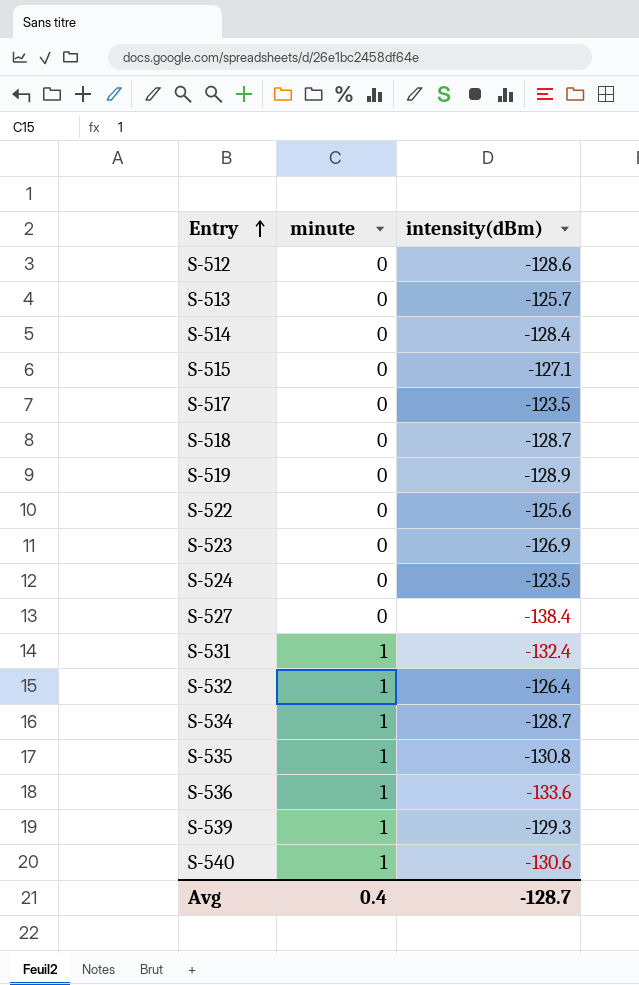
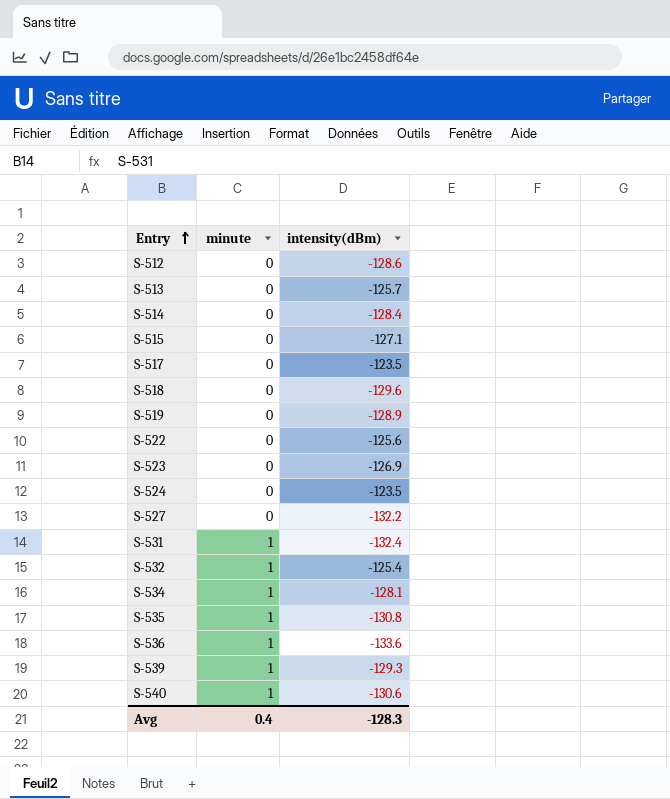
S-518 | intensity(dBm): -128.7 -> -129.6
S-527 | intensity(dBm): -138.4 -> -132.2
S-532 | intensity(dBm): -126.4 -> -125.4
S-534 | intensity(dBm): -128.7 -> -128.1
Avg | intensity(dBm): -128.7 -> -128.3

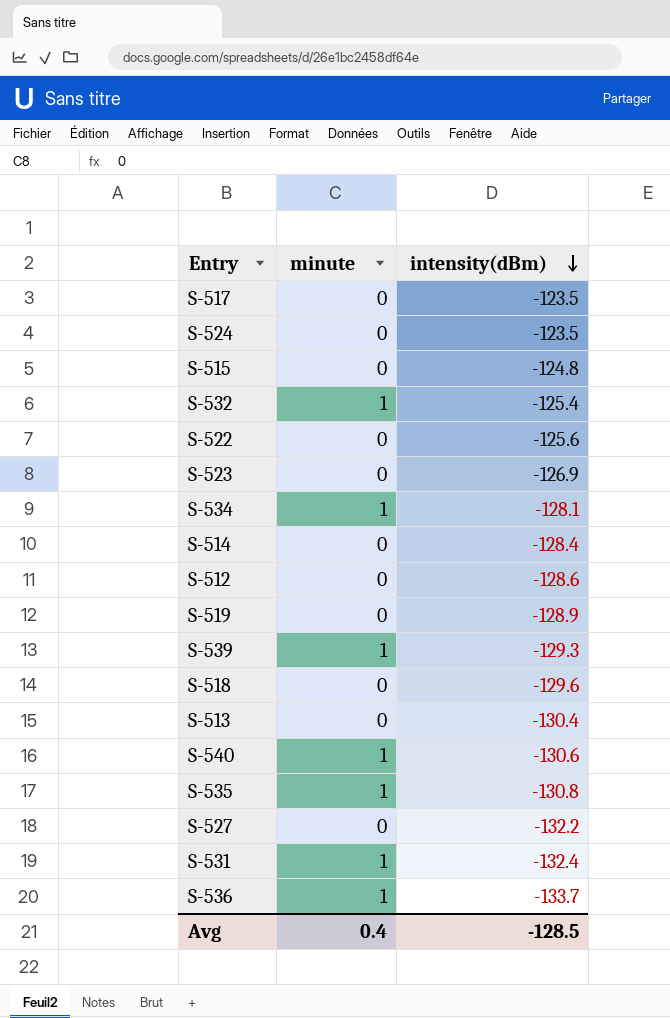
row order: Entry ascending -> intensity(dBm) descending
S-515 | intensity(dBm): -127.1 -> -124.8
S-513 | intensity(dBm): -125.7 -> -130.4
S-536 | intensity(dBm): -133.6 -> -133.7
Avg | intensity(dBm): -128.3 -> -128.5

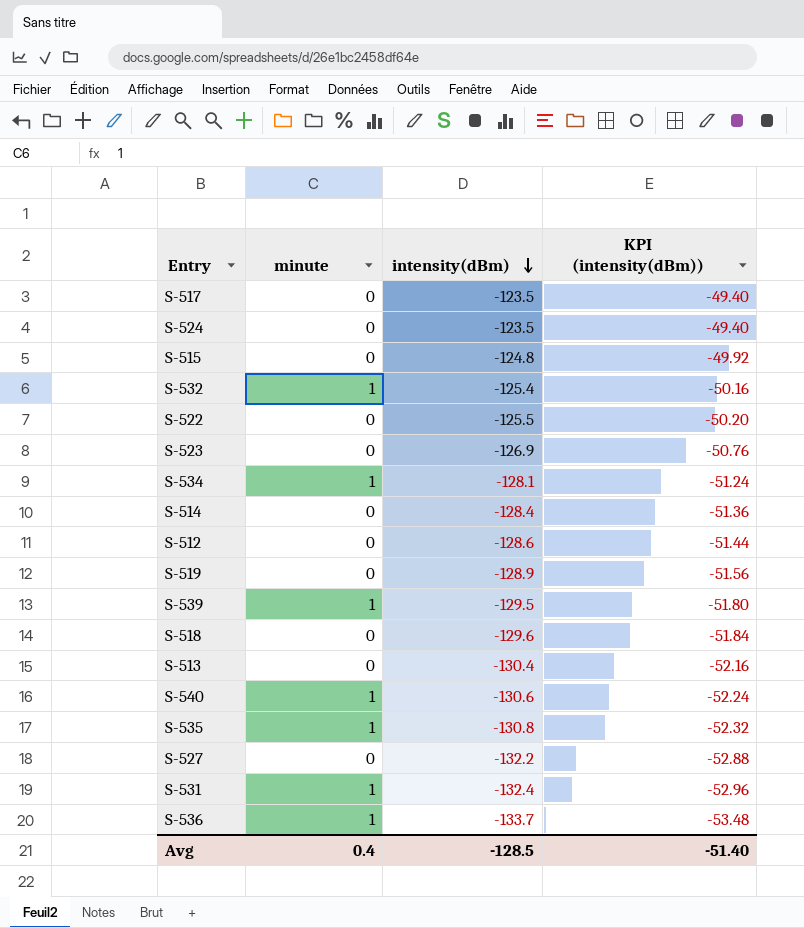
column KPI (intensity(dBm)) | formula: none -> [intensity(dBm)] * 0.4
S-522 | intensity(dBm): -125.6 -> -125.5
S-539 | intensity(dBm): -129.3 -> -129.5

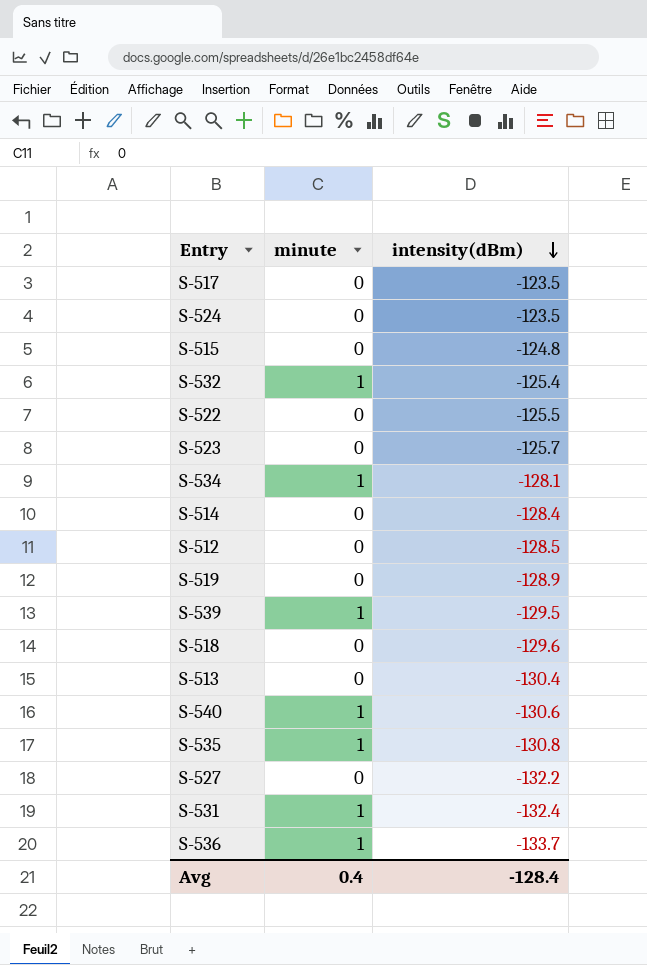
column KPI (intensity(dBm)) | formula: [intensity(dBm)] * 0.4 -> none
S-523 | intensity(dBm): -126.9 -> -125.7
S-512 | intensity(dBm): -128.6 -> -128.5
Avg | intensity(dBm): -128.5 -> -128.4

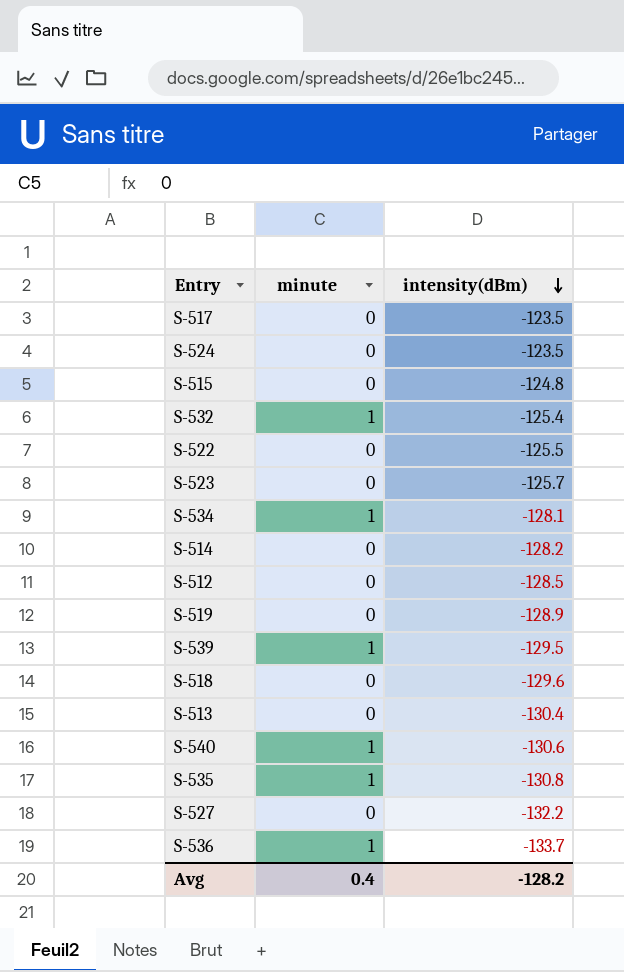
row S-531: 1 | -132.4 -> none
S-514 | intensity(dBm): -128.4 -> -128.2
Avg | intensity(dBm): -128.4 -> -128.2

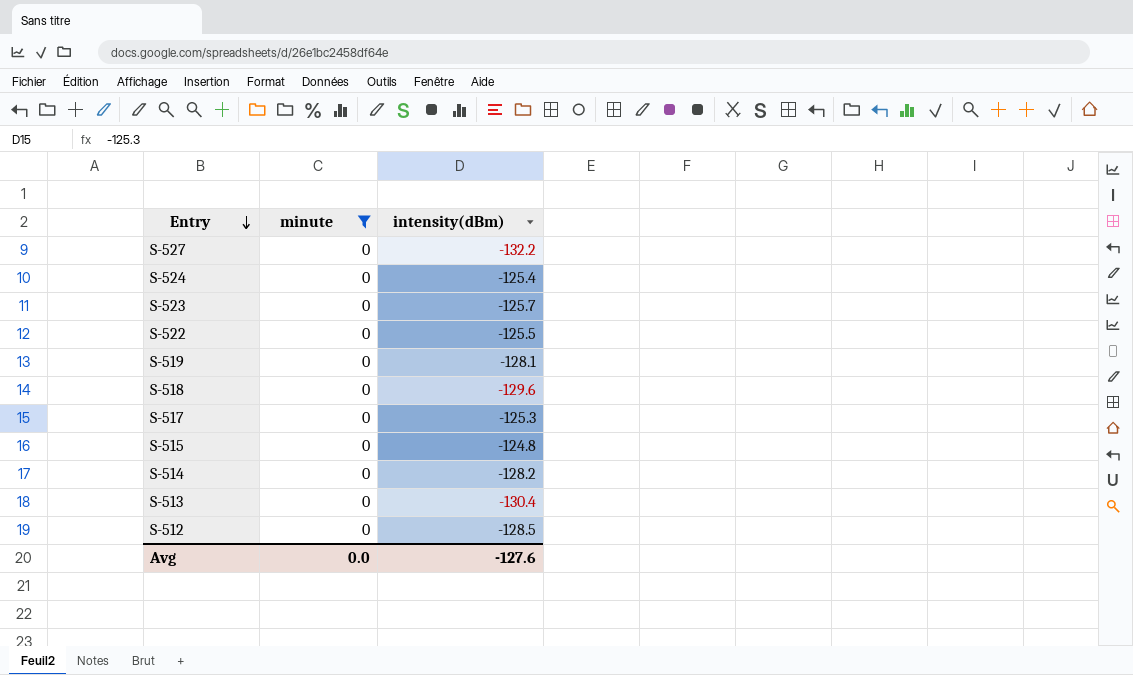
filter: none -> minute = 0
row order: intensity(dBm) descending -> Entry descending
S-524 | intensity(dBm): -123.5 -> -125.4
S-519 | intensity(dBm): -128.9 -> -128.1
S-517 | intensity(dBm): -123.5 -> -125.3
Avg | minute: 0.4 -> 0.0
Avg | intensity(dBm): -128.2 -> -127.6

